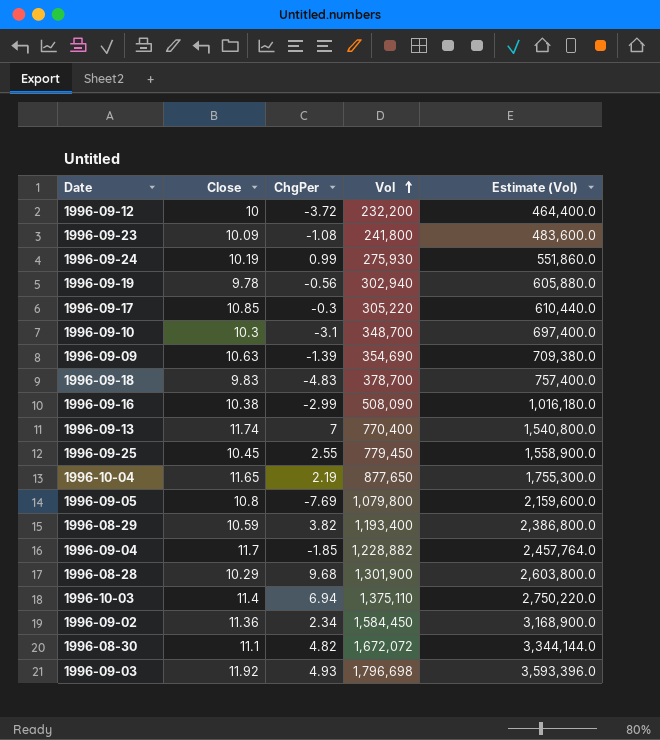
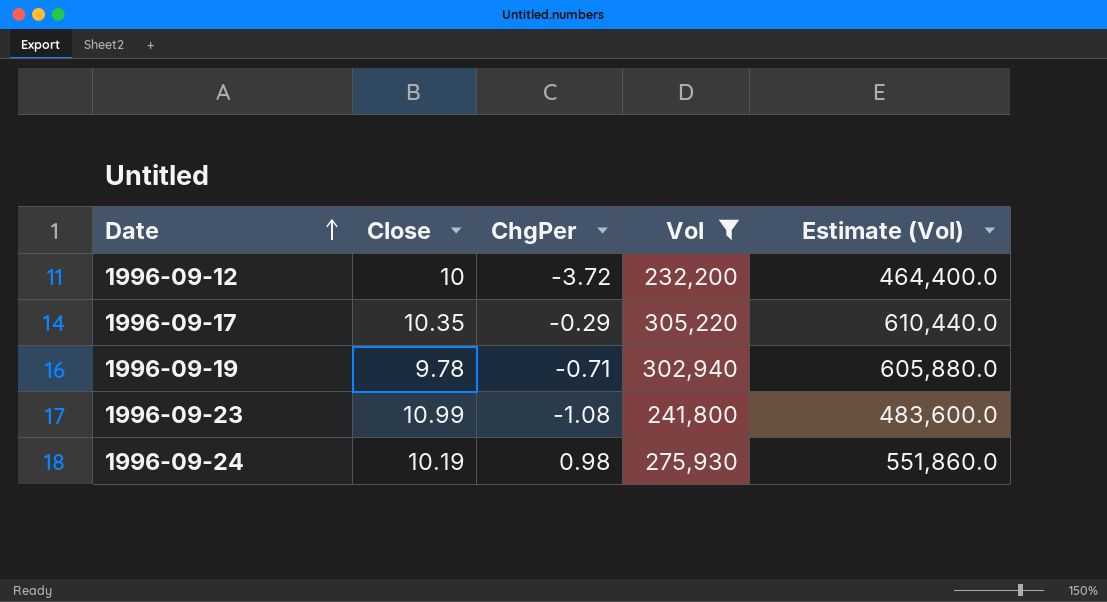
filter: none -> Vol <= 305,220
row order: Vol ascending -> Date ascending
1996-09-17 | Close: 10.85 -> 10.35
1996-09-17 | ChgPer: -0.3 -> -0.29
1996-09-19 | ChgPer: -0.56 -> -0.71
1996-09-23 | Close: 10.09 -> 10.99
1996-09-24 | ChgPer: 0.99 -> 0.98

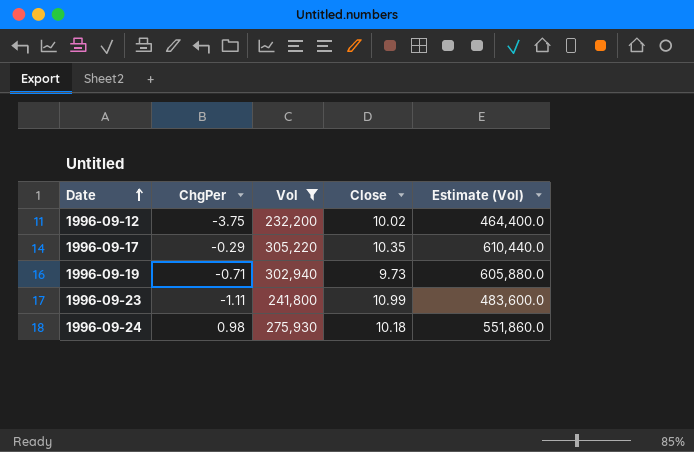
column Close | position: 2 -> 4
1996-09-12 | ChgPer: -3.72 -> -3.75
1996-09-12 | Close: 10 -> 10.02
1996-09-19 | Close: 9.78 -> 9.73
1996-09-23 | ChgPer: -1.08 -> -1.11
1996-09-24 | Close: 10.19 -> 10.18

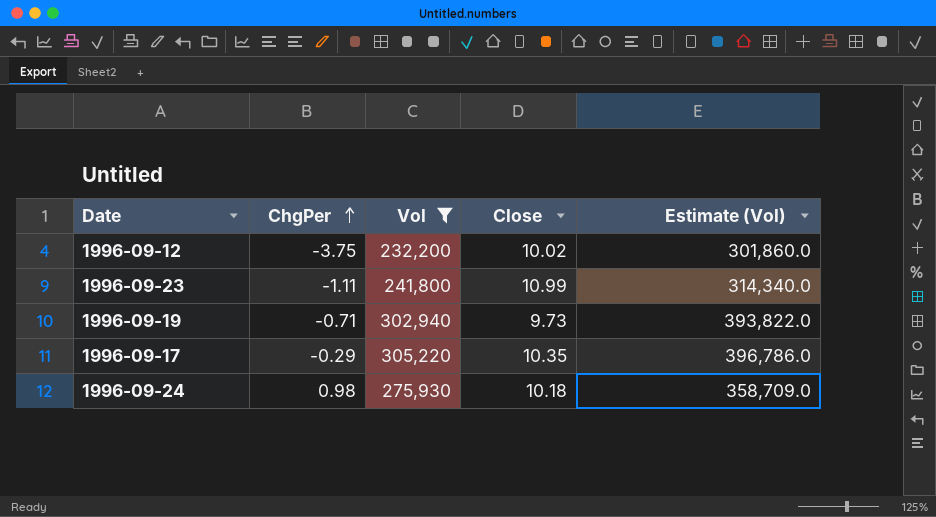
row order: Date ascending -> ChgPer ascending
column Estimate (Vol) | formula: [Vol] * 2 -> [Vol] * 1.3

